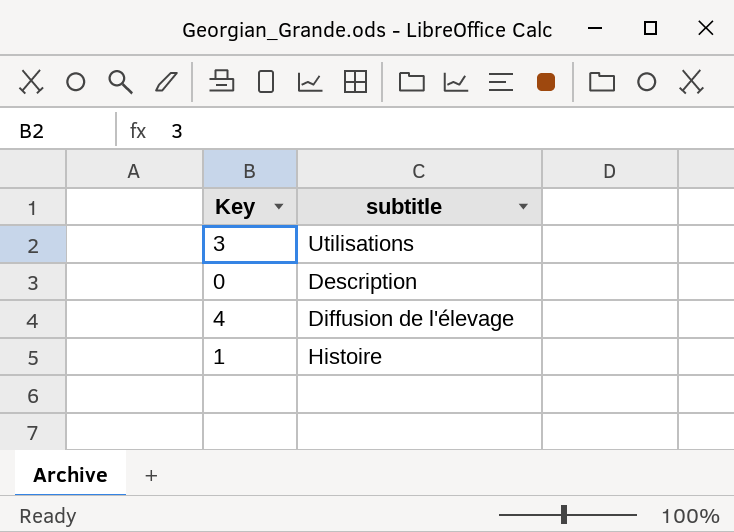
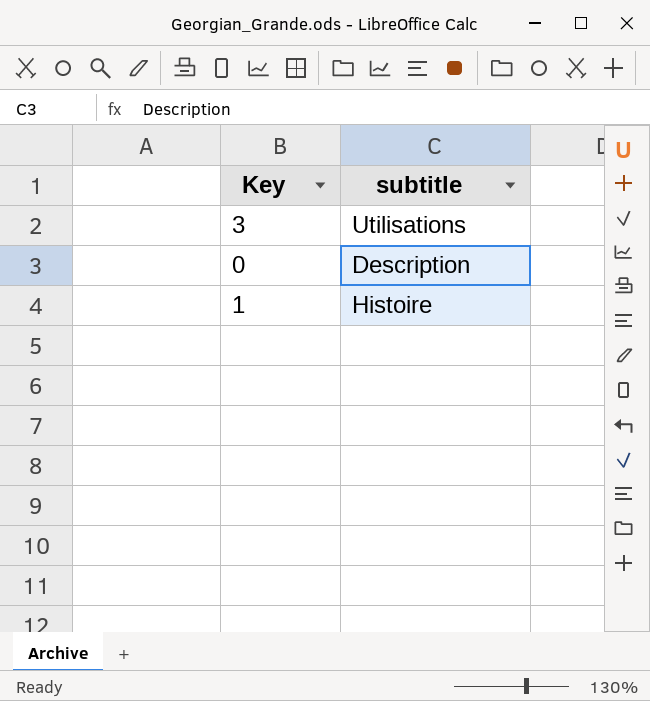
row 4: Diffusion de l'élevage -> none

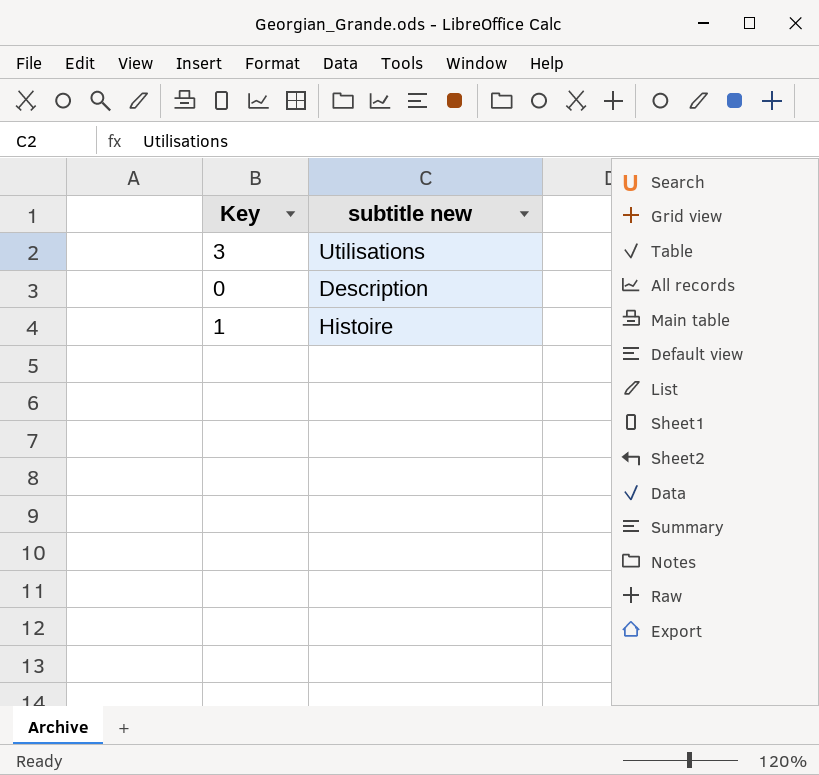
column name: subtitle -> subtitle new

